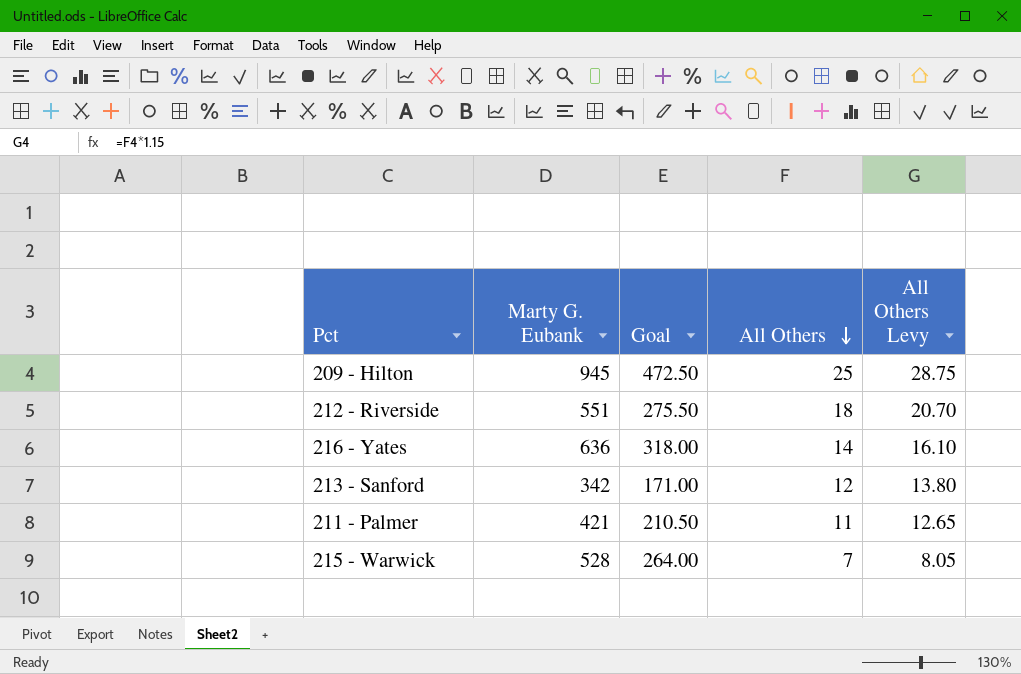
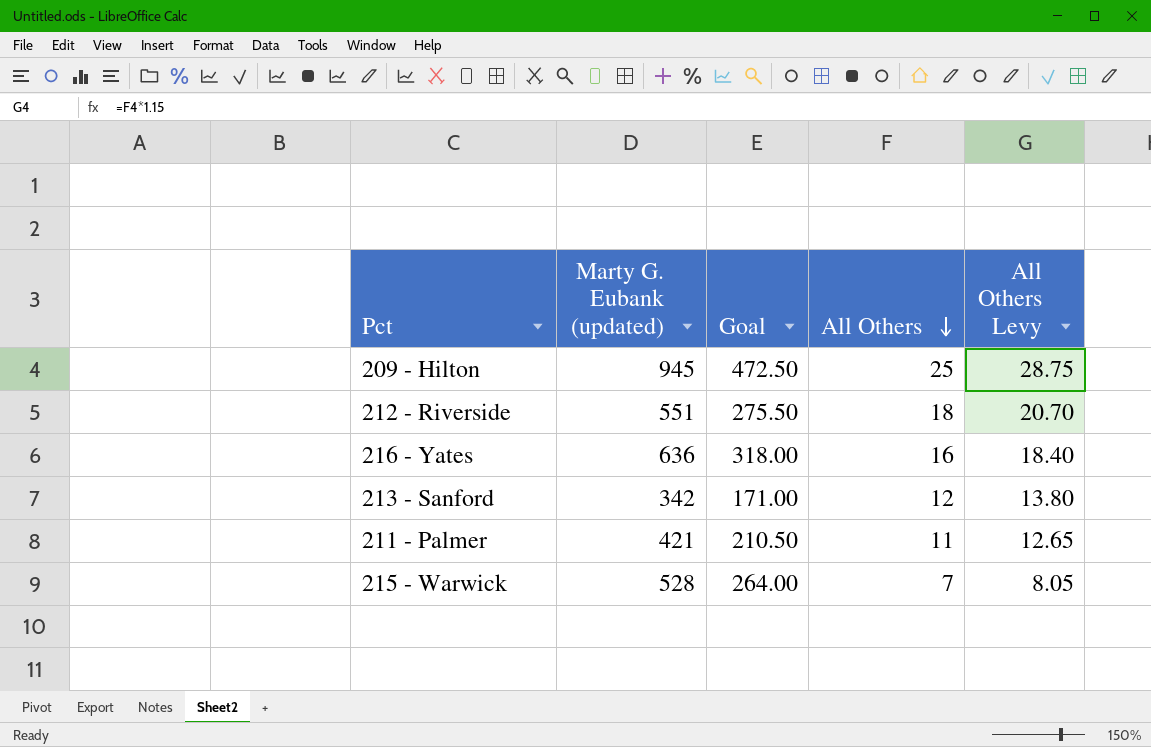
column name: Marty G. Eubank -> Marty G. Eubank (updated)
216 - Yates | All Others: 14 -> 16
216 - Yates | All Others Levy: 16.10 -> 18.40

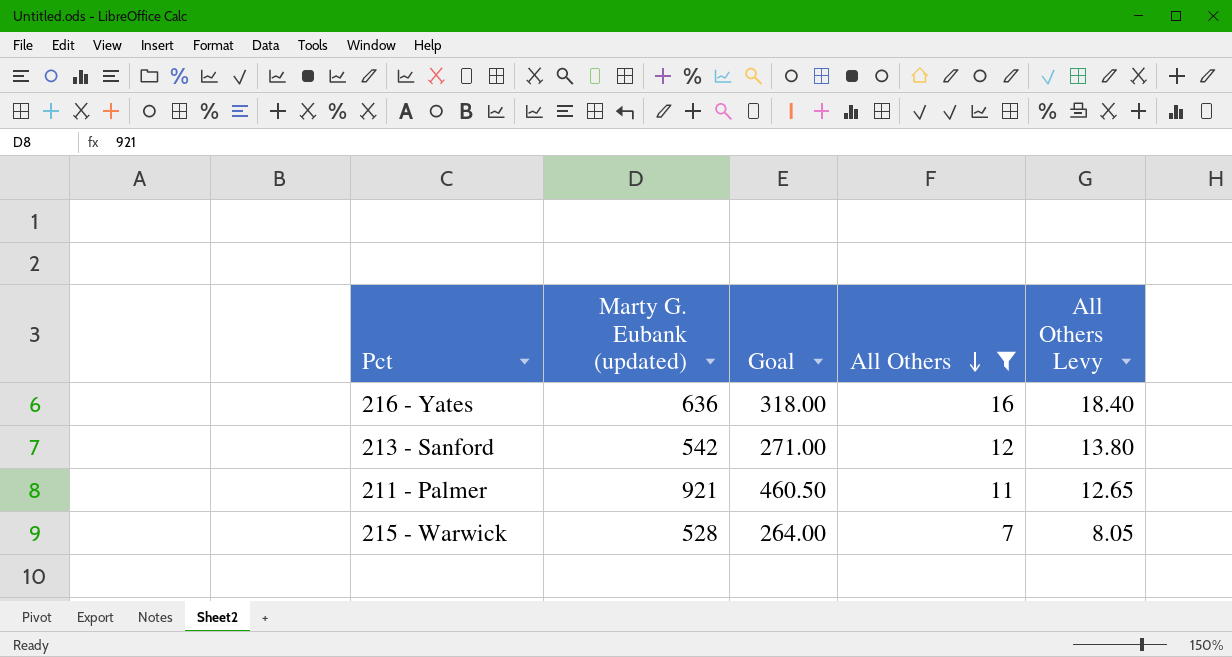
filter: none -> All Others <= 16
213 - Sanford | Marty G. Eubank (updated): 342 -> 542
213 - Sanford | Goal: 171.00 -> 271.00
211 - Palmer | Marty G. Eubank (updated): 421 -> 921
211 - Palmer | Goal: 210.50 -> 460.50

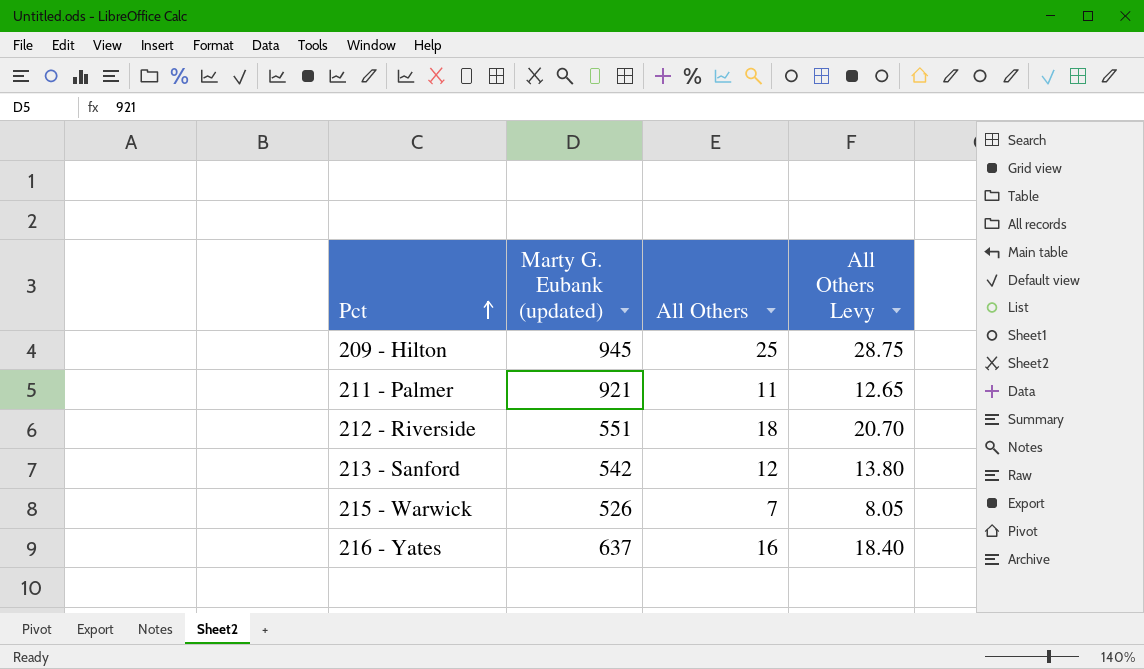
filter: All Others <= 16 -> none
row order: All Others descending -> Pct ascending
column Goal | formula: [Marty G. Eubank (updated)] * 0.5 -> none
215 - Warwick | Marty G. Eubank (updated): 528 -> 526
216 - Yates | Marty G. Eubank (updated): 636 -> 637

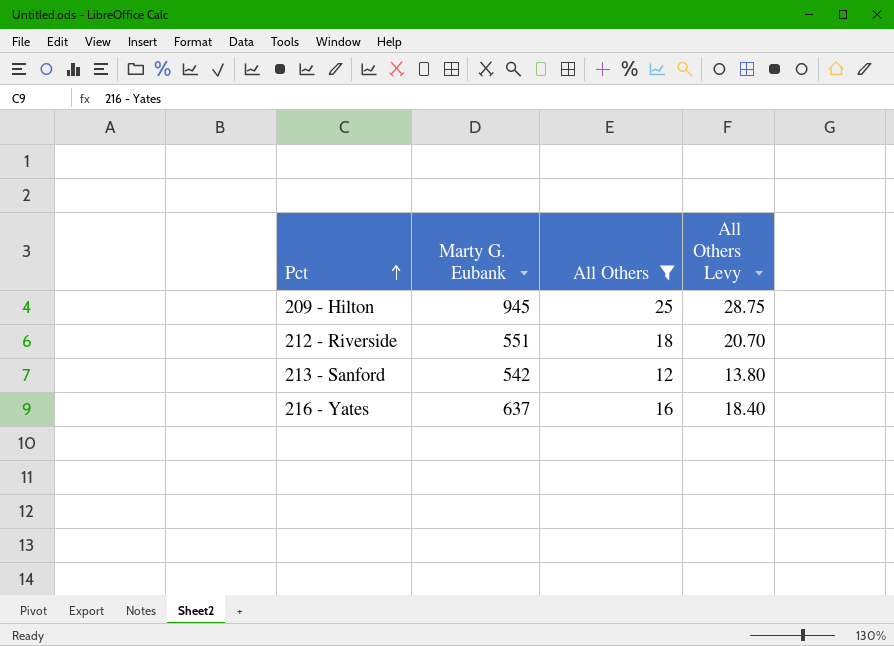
filter: none -> All Others >= 12
column name: Marty G. Eubank (updated) -> Marty G. Eubank

